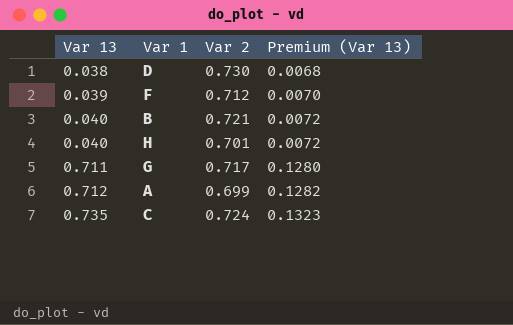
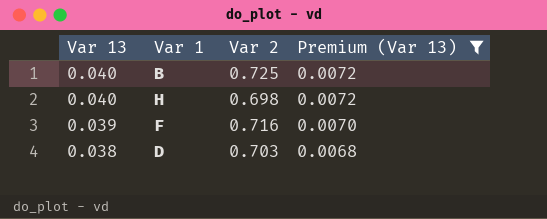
filter: none -> Premium (Var 13) <= 0.0072
row order: Var 13 ascending -> Var 13 descending
B | Var 2: 0.721 -> 0.725
H | Var 2: 0.701 -> 0.698
F | Var 2: 0.712 -> 0.716
D | Var 2: 0.730 -> 0.703

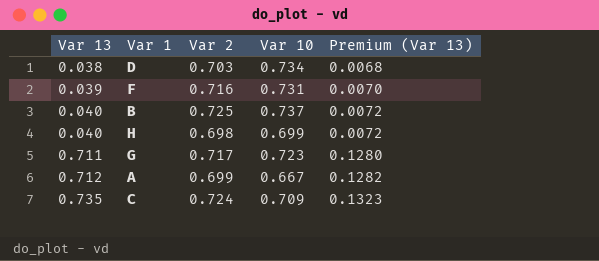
filter: Premium (Var 13) <= 0.0072 -> none
row order: Var 13 descending -> Var 13 ascending
column Var 10 | position: none -> 4

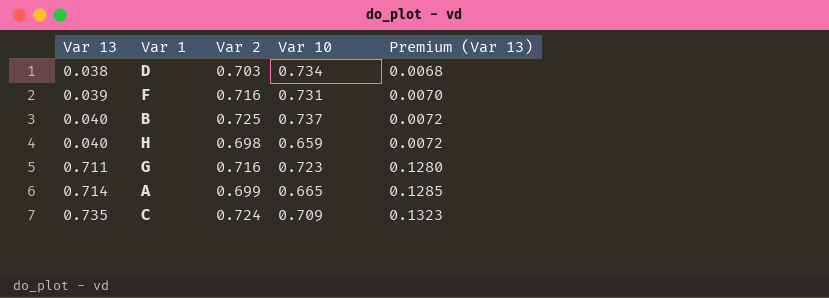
H | Var 10: 0.699 -> 0.659
G | Var 2: 0.717 -> 0.716
A | Var 13: 0.712 -> 0.714
A | Var 10: 0.667 -> 0.665
A | Premium (Var 13): 0.1282 -> 0.1285

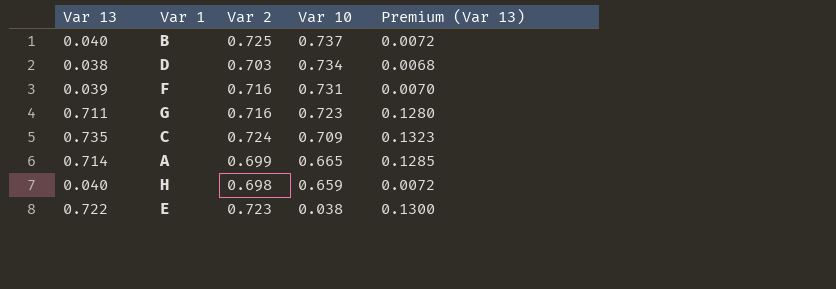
row order: Var 13 ascending -> Var 10 descending
row E: none -> 0.722 | 0.723 | 0.038 | 0.1300

